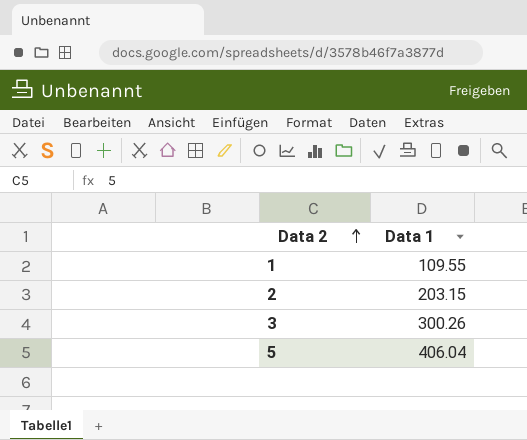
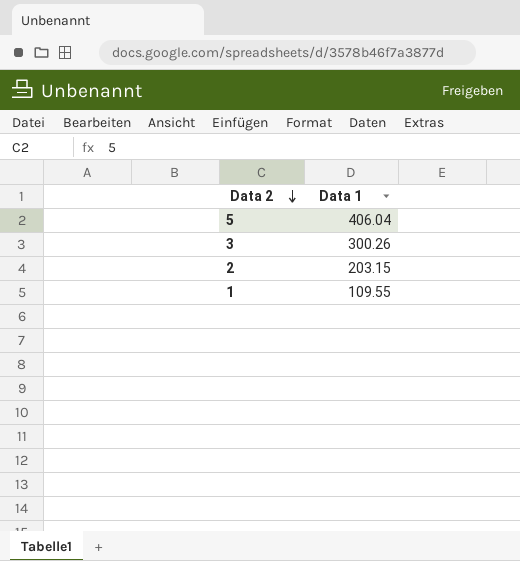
row order: Data 2 ascending -> Data 2 descending

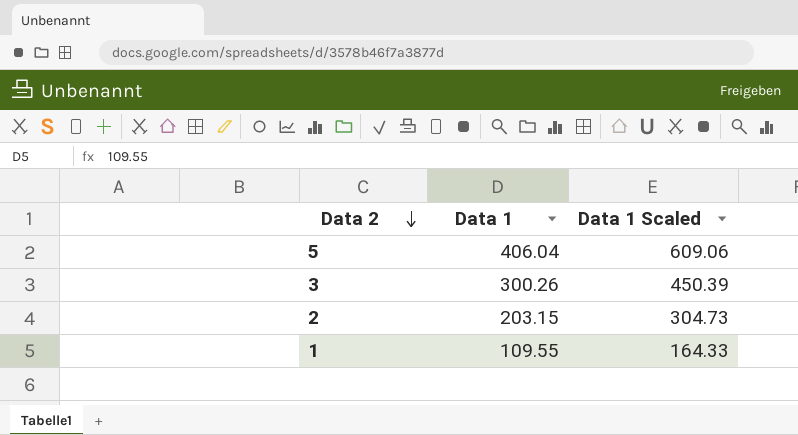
column Data 1 Scaled | formula: none -> [Data 1] * 1.5

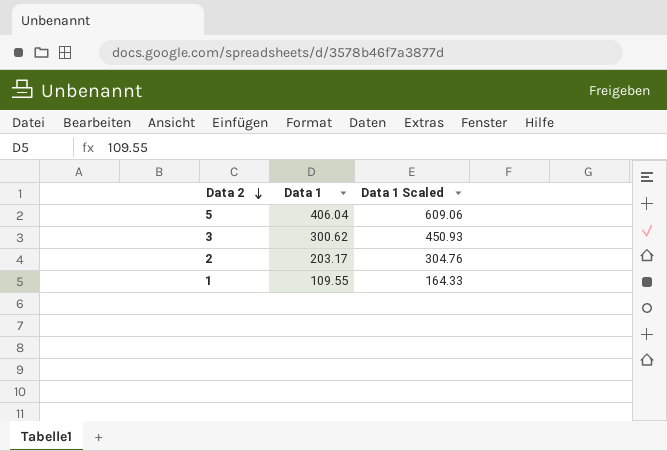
3 | Data 1: 300.26 -> 300.62
3 | Data 1 Scaled: 450.39 -> 450.93
2 | Data 1: 203.15 -> 203.17
2 | Data 1 Scaled: 304.73 -> 304.76

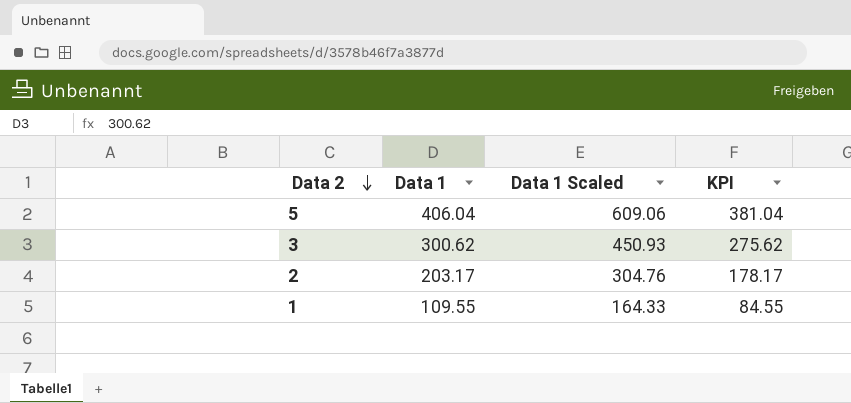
column KPI | formula: none -> [Data 1] - 25

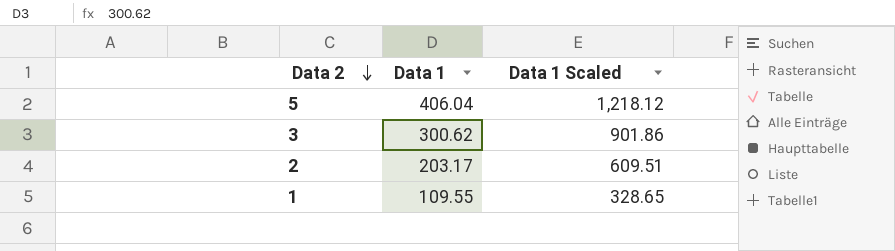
column KPI | formula: [Data 1] - 25 -> none
column Data 1 Scaled | formula: [Data 1] * 1.5 -> [Data 1] * 3

